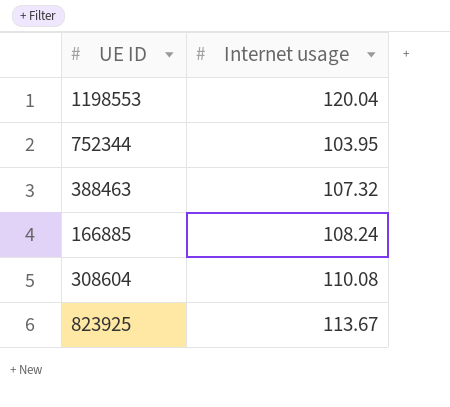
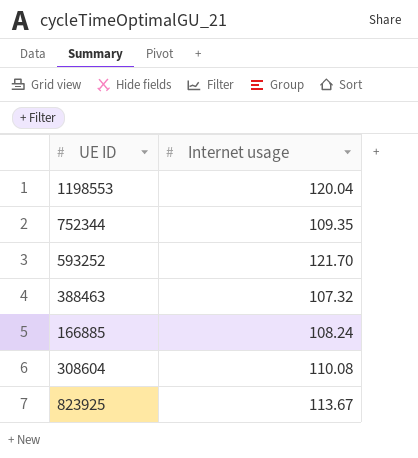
752344 | Internet usage: 103.95 -> 109.35
row 593252: none -> 121.70

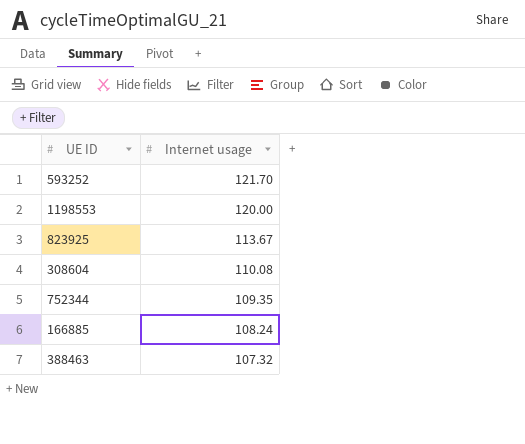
row order: none -> Internet usage descending
1198553 | Internet usage: 120.04 -> 120.00

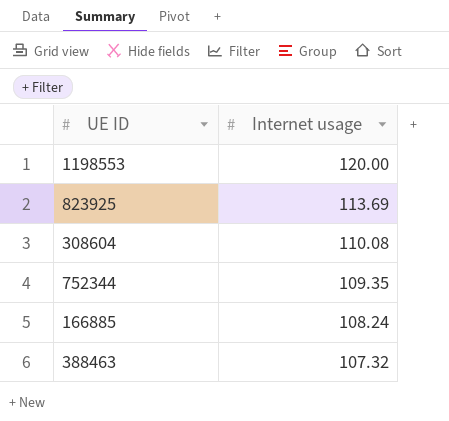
row 593252: 121.70 -> none
823925 | Internet usage: 113.67 -> 113.69

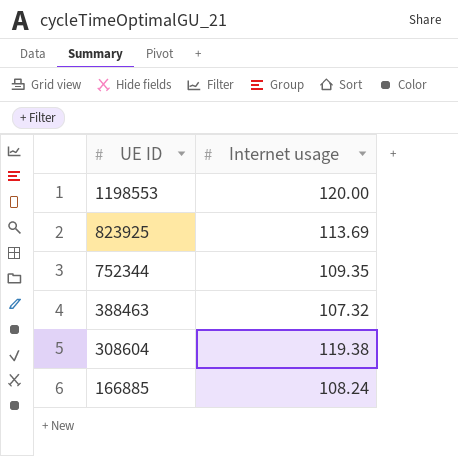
row order: Internet usage descending -> UE ID descending
308604 | Internet usage: 110.08 -> 119.38

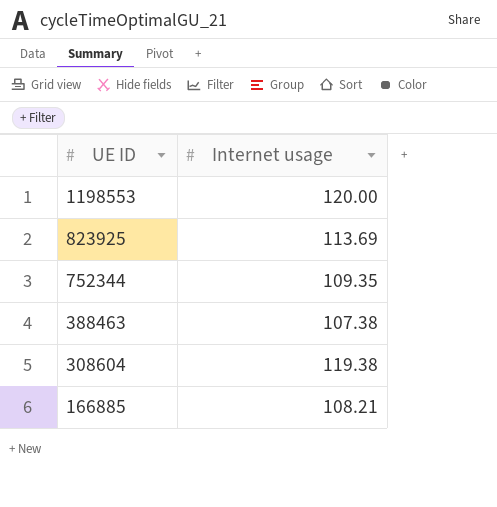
388463 | Internet usage: 107.32 -> 107.38
166885 | Internet usage: 108.24 -> 108.21

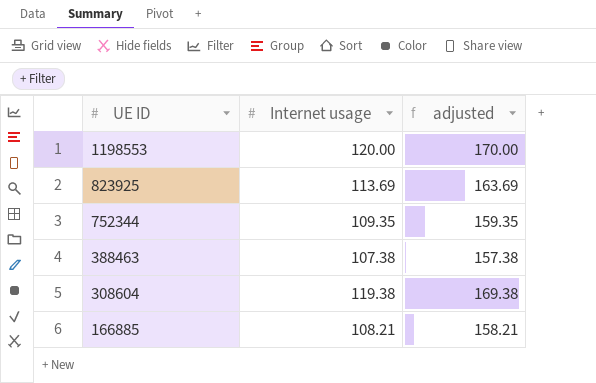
column adjusted | formula: none -> [Internet usage] + 50

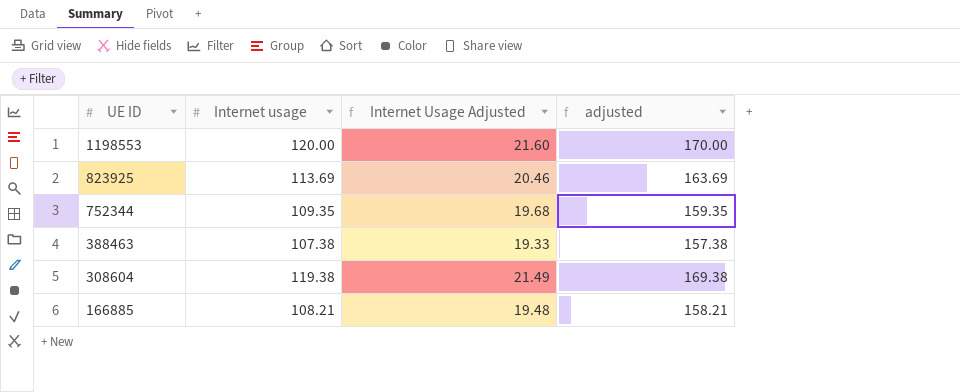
column Internet Usage Adjusted | formula: none -> [Internet usage] * 0.18

